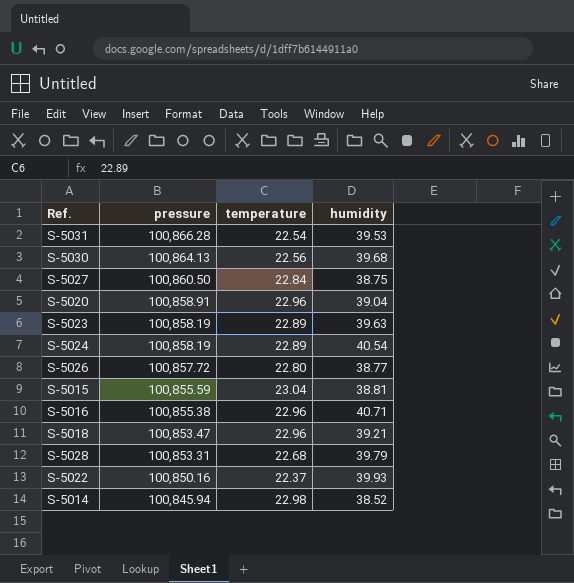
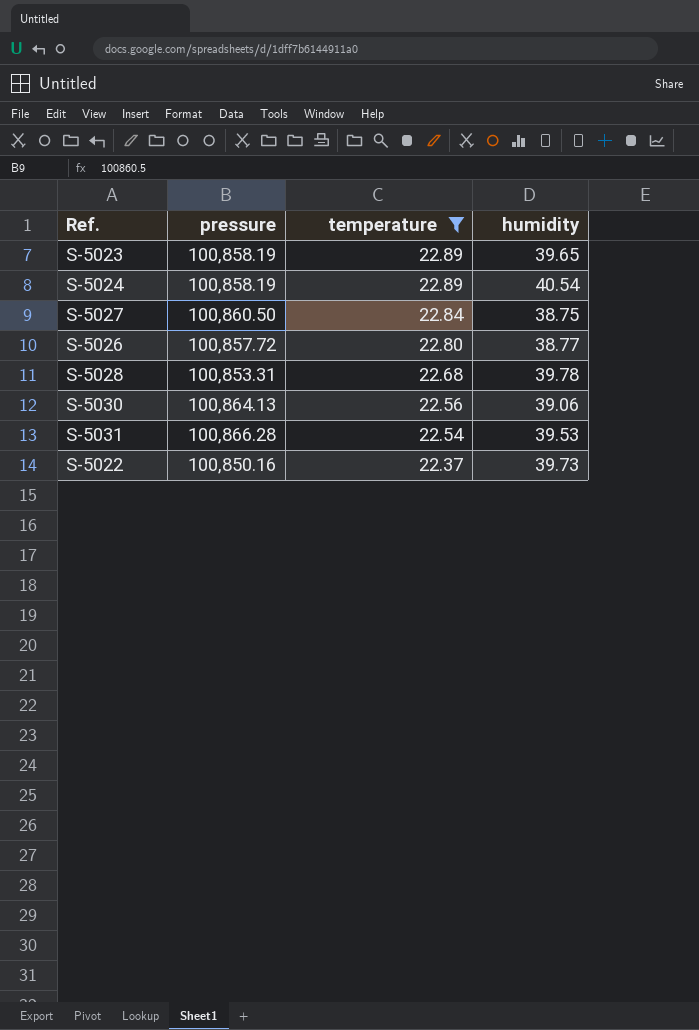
filter: none -> temperature <= 22.89
row order: pressure descending -> temperature descending
S-5023 | humidity: 39.63 -> 39.65
S-5028 | humidity: 39.79 -> 39.78
S-5030 | humidity: 39.68 -> 39.06
S-5022 | humidity: 39.93 -> 39.73

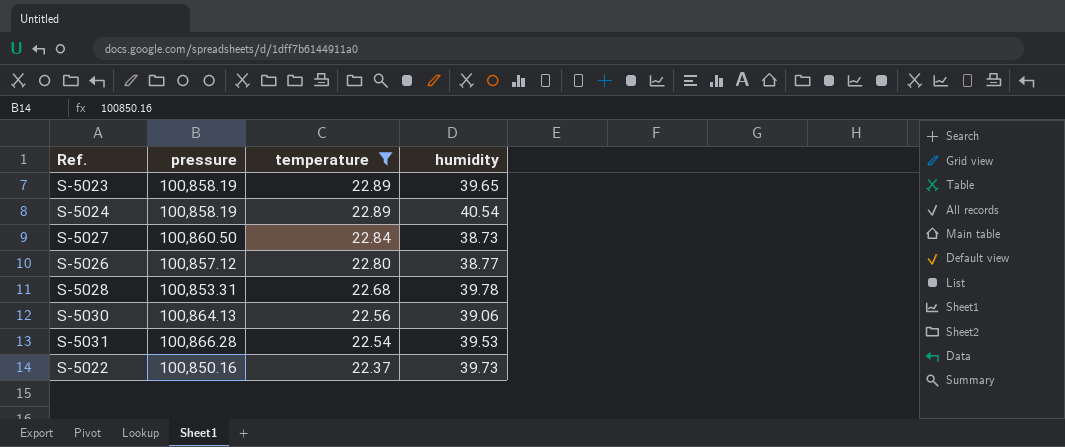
S-5027 | humidity: 38.75 -> 38.73
S-5026 | pressure: 100,857.72 -> 100,857.12

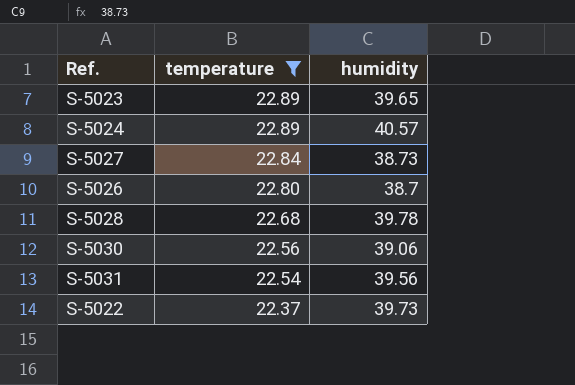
column pressure | position: 2 -> none
S-5024 | humidity: 40.54 -> 40.57
S-5026 | humidity: 38.77 -> 38.7
S-5031 | humidity: 39.53 -> 39.56

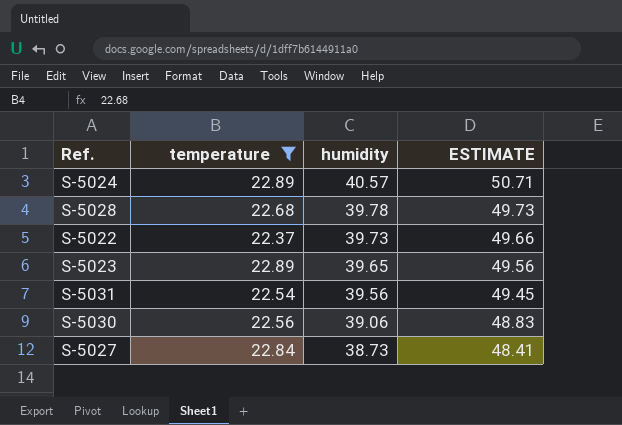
row order: temperature descending -> humidity descending
column ESTIMATE | formula: none -> [humidity] * 1.25
row S-5026: 22.80 | 38.7 -> none

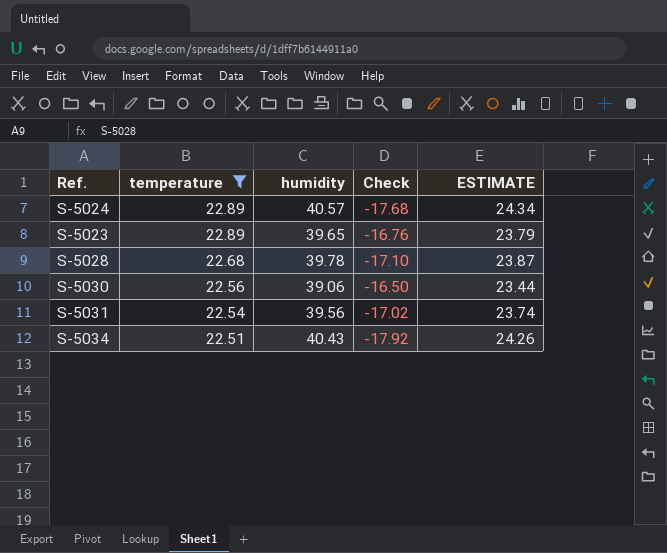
row order: humidity descending -> temperature descending
column Check | formula: none -> [temperature] - [humidity]
column ESTIMATE | formula: [humidity] * 1.25 -> [humidity] * 0.6
row S-5022: 22.37 | 39.73 | 49.66 -> none
row S-5027: 22.84 | 38.73 | 48.41 -> none
row S-5034: none -> 22.51 | 40.43 | -17.92 | 24.26

